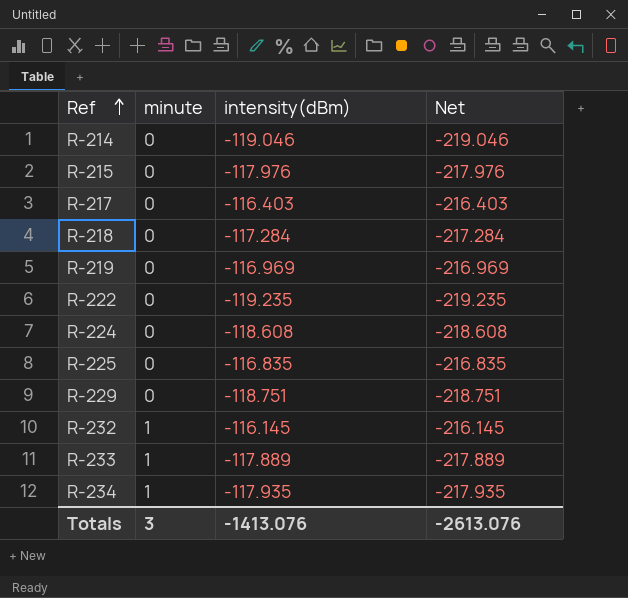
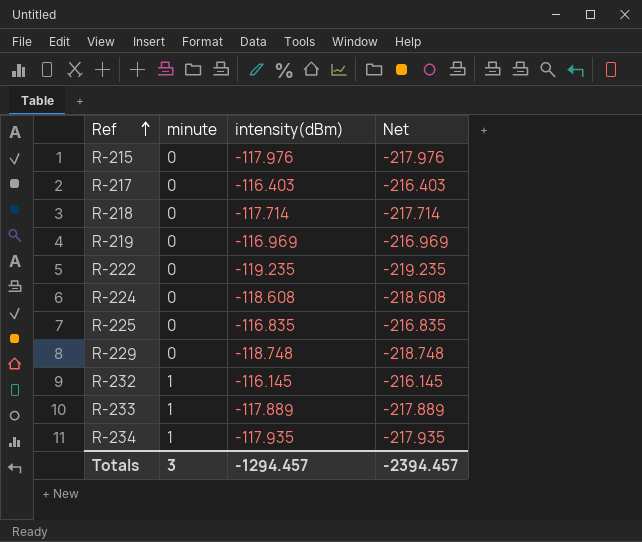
row R-214: 0 | -119.046 | -219.046 -> none
R-218 | intensity(dBm): -117.284 -> -117.714
R-218 | Net: -217.284 -> -217.714
R-229 | intensity(dBm): -118.751 -> -118.748
R-229 | Net: -218.751 -> -218.748
Totals | intensity(dBm): -1413.076 -> -1294.457
Totals | Net: -2613.076 -> -2394.457

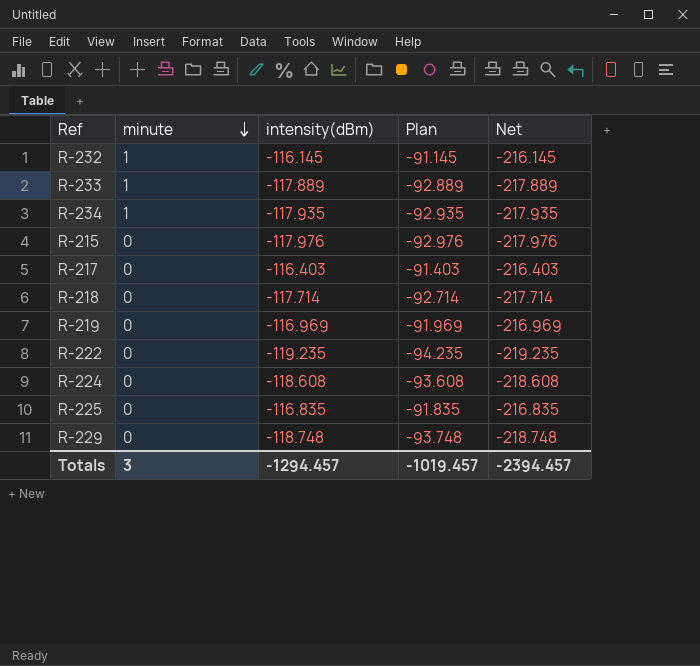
row order: Ref ascending -> minute descending
column Plan | formula: none -> [intensity(dBm)] + 25

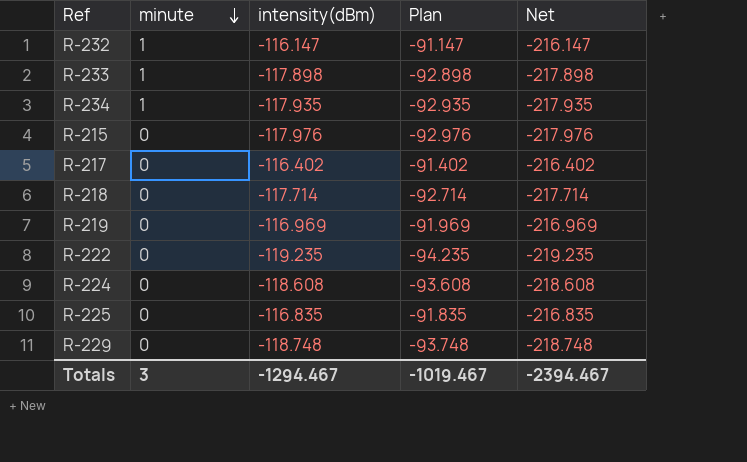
R-232 | intensity(dBm): -116.145 -> -116.147
R-232 | Plan: -91.145 -> -91.147
R-232 | Net: -216.145 -> -216.147
R-233 | intensity(dBm): -117.889 -> -117.898
R-233 | Plan: -92.889 -> -92.898
R-233 | Net: -217.889 -> -217.898
R-217 | intensity(dBm): -116.403 -> -116.402
R-217 | Plan: -91.403 -> -91.402
R-217 | Net: -216.403 -> -216.402
Totals | intensity(dBm): -1294.457 -> -1294.467
Totals | Plan: -1019.457 -> -1019.467
Totals | Net: -2394.457 -> -2394.467

